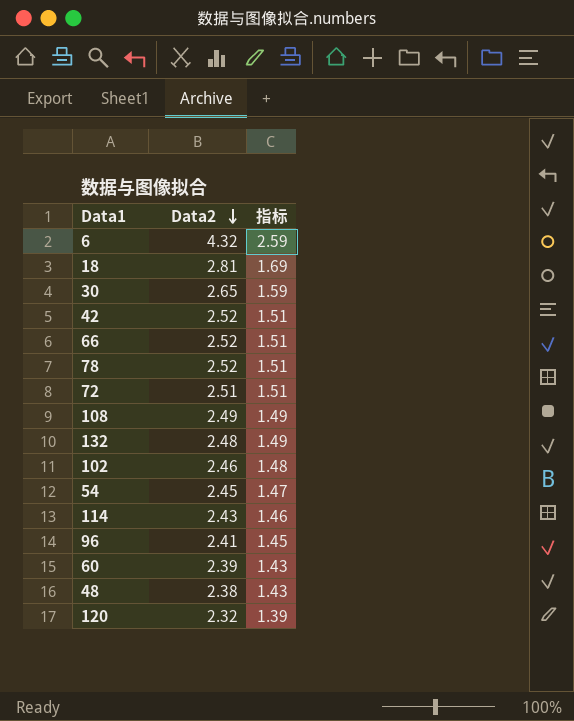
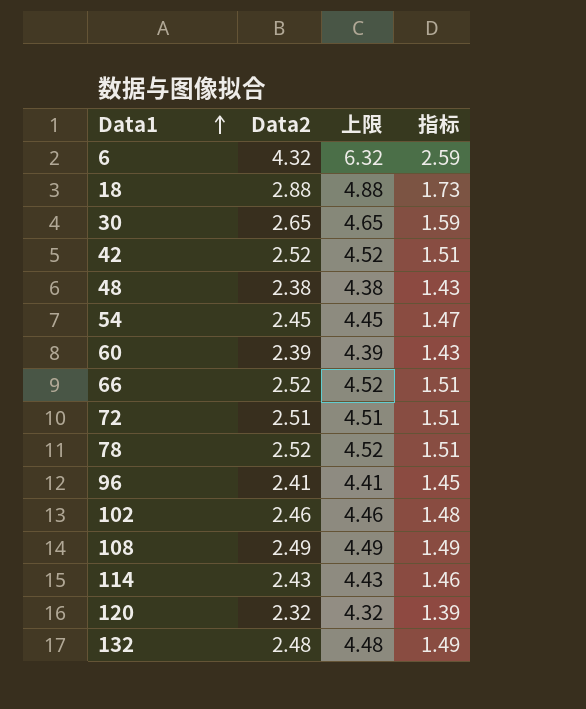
row order: Data2 descending -> Data1 ascending
column 上限 | formula: none -> [Data2] + 2
18 | Data2: 2.81 -> 2.88
18 | 指标: 1.69 -> 1.73

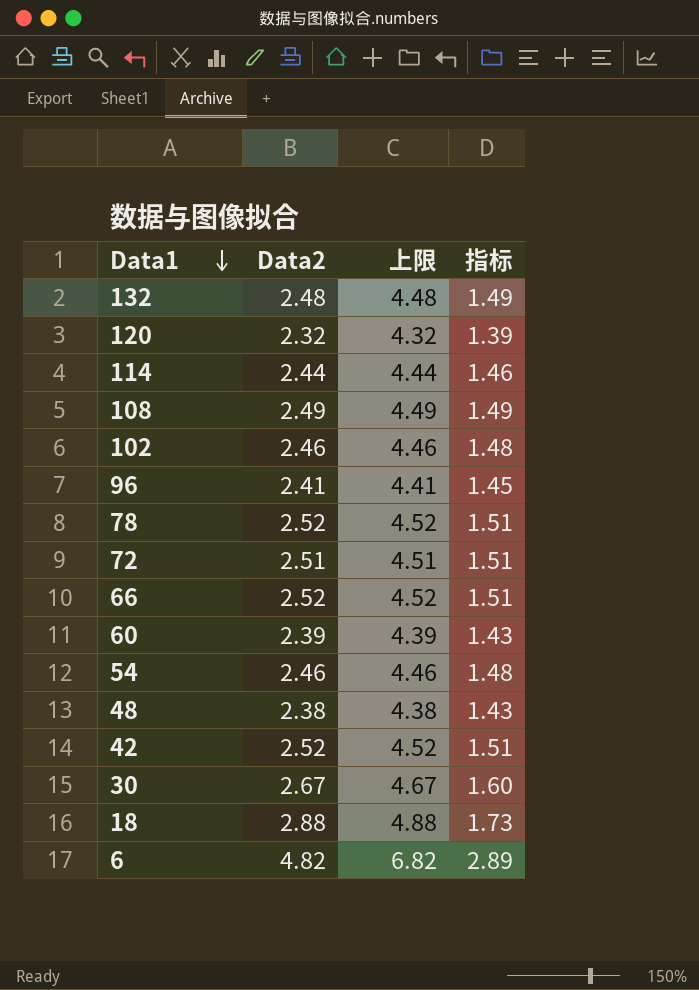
row order: Data1 ascending -> Data1 descending
114 | Data2: 2.43 -> 2.44
114 | 上限: 4.43 -> 4.44
54 | Data2: 2.45 -> 2.46
54 | 上限: 4.45 -> 4.46
54 | 指标: 1.47 -> 1.48
30 | Data2: 2.65 -> 2.67
30 | 上限: 4.65 -> 4.67
30 | 指标: 1.59 -> 1.60
6 | Data2: 4.32 -> 4.82
6 | 上限: 6.32 -> 6.82
6 | 指标: 2.59 -> 2.89

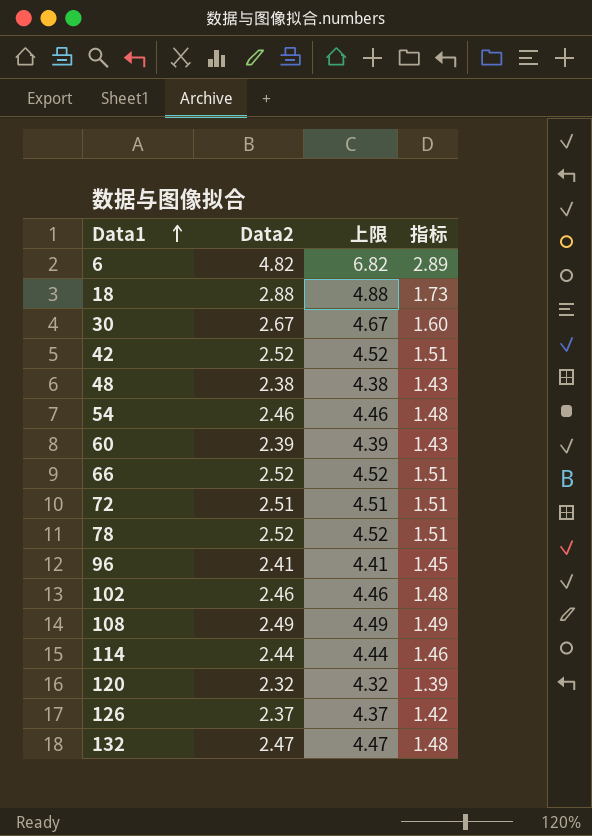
row order: Data1 descending -> Data1 ascending
row 126: none -> 2.37 | 4.37 | 1.42
132 | Data2: 2.48 -> 2.47
132 | 上限: 4.48 -> 4.47
132 | 指标: 1.49 -> 1.48

